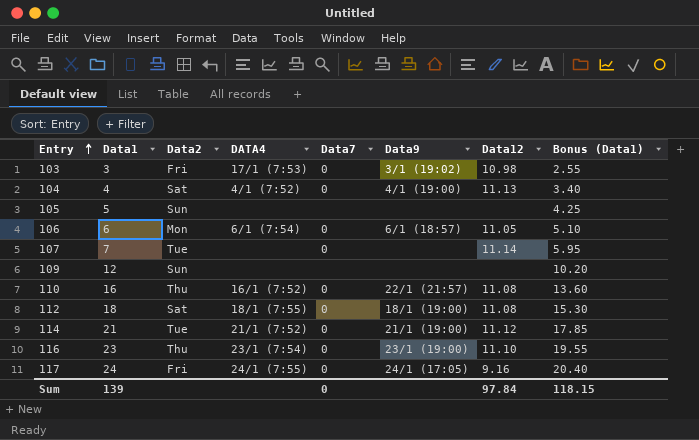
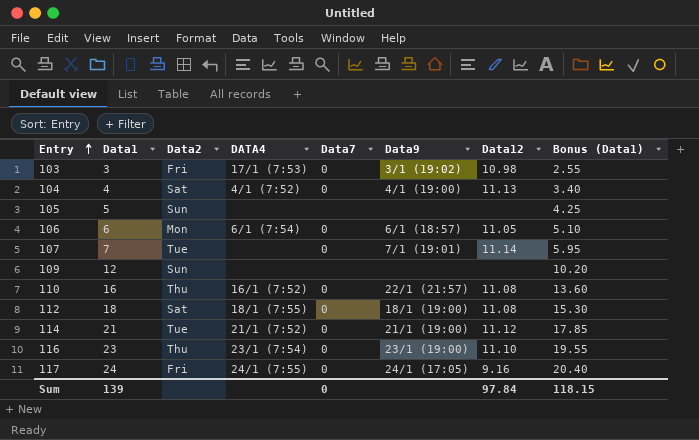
107 | Data9: none -> 7/1 (19:01)

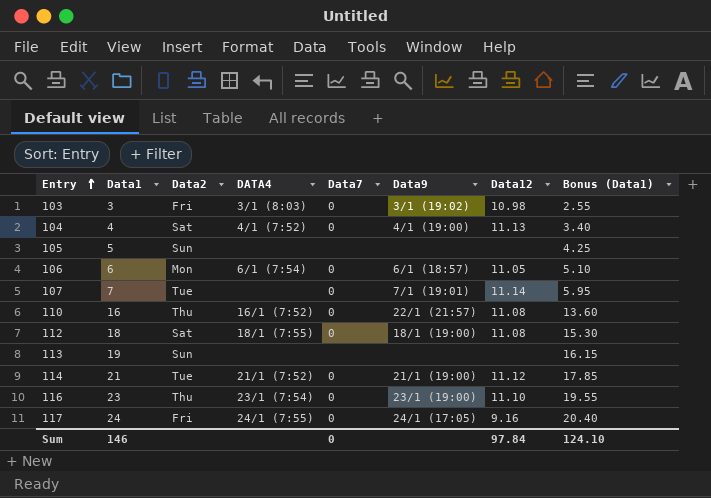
row 109: 12 | Sun | none | none | none | none | 10.20 -> none
103 | DATA4: 17/1 (7:53) -> 3/1 (8:03)
row 113: none -> 19 | Sun | none | none | none | none | 16.15
Sum | Data1: 139 -> 146
Sum | Bonus (Data1): 118.15 -> 124.10

